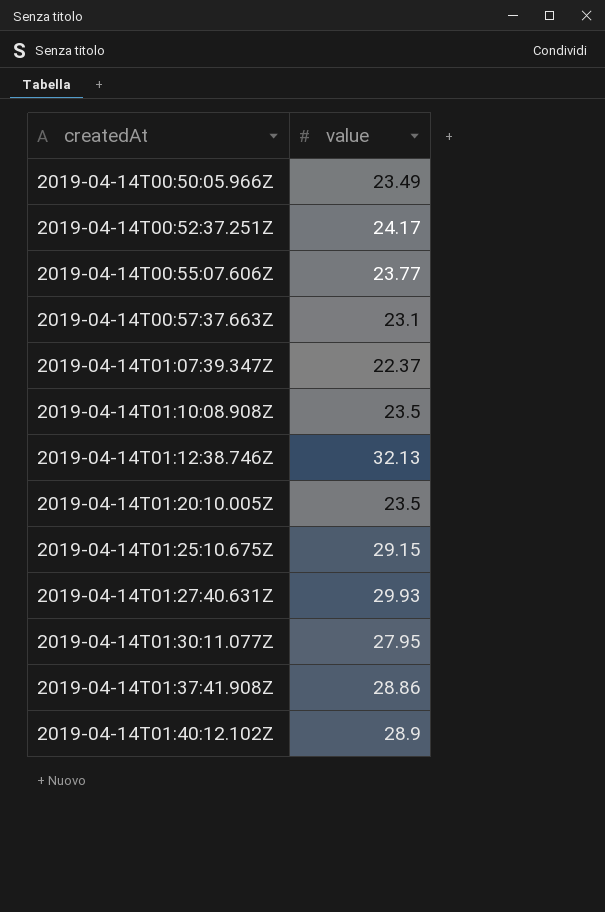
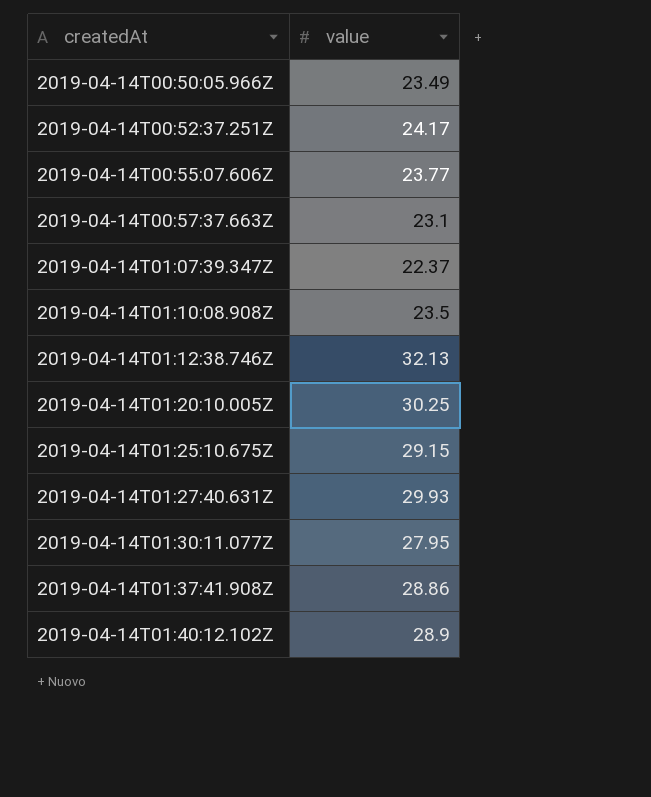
2019-04-14T01:20:10.005Z | value: 23.5 -> 30.25

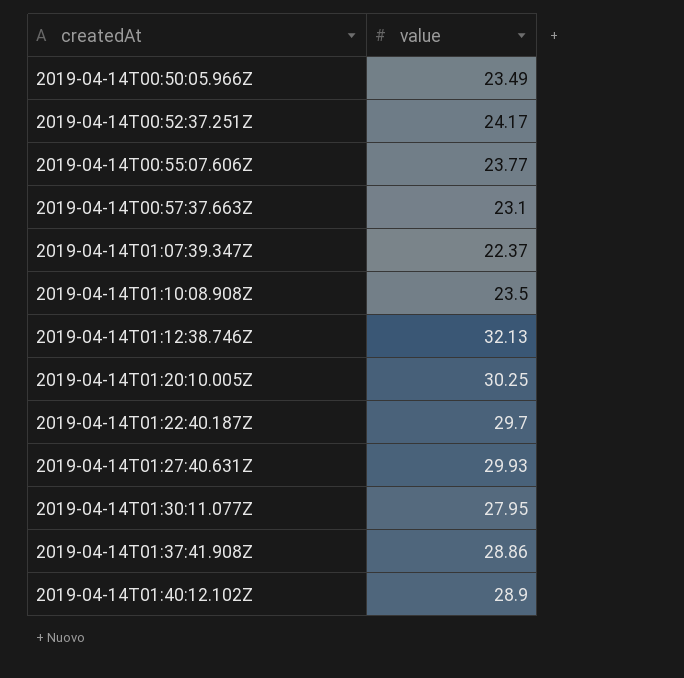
row 2019-04-14T01:25:10.675Z: 29.15 -> none
row 2019-04-14T01:22:40.187Z: none -> 29.7

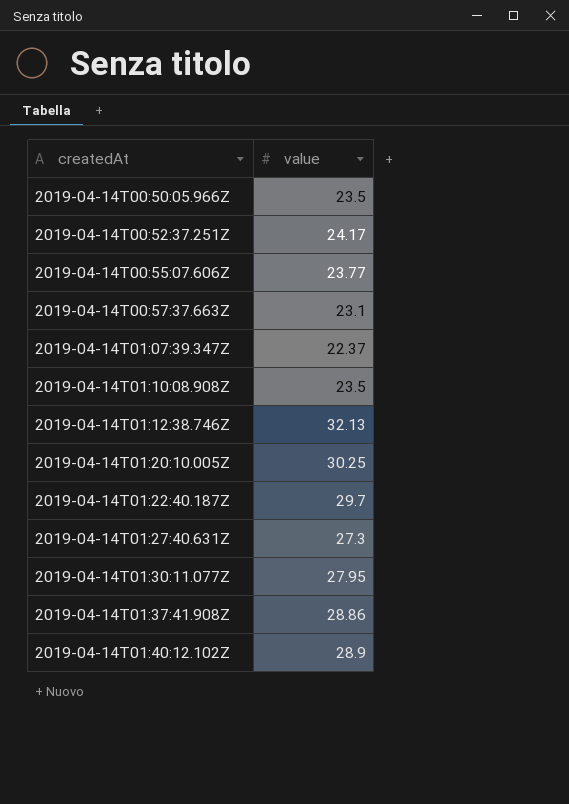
2019-04-14T00:50:05.966Z | value: 23.49 -> 23.5
2019-04-14T01:27:40.631Z | value: 29.93 -> 27.3

